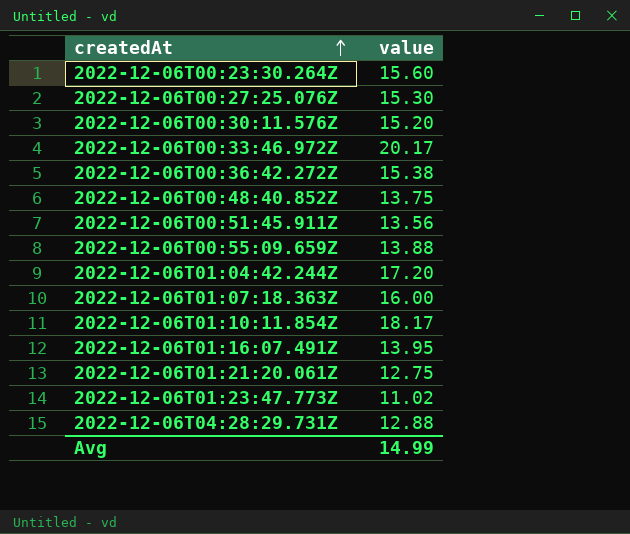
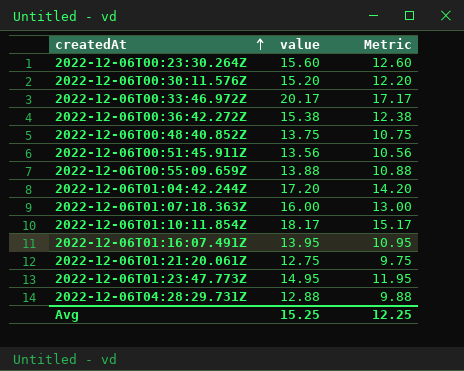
column Metric | formula: none -> [value] - 3
row 2022-12-06T00:27:25.076Z: 15.30 -> none
2022-12-06T01:23:47.773Z | value: 11.02 -> 14.95
Avg | value: 14.99 -> 15.25

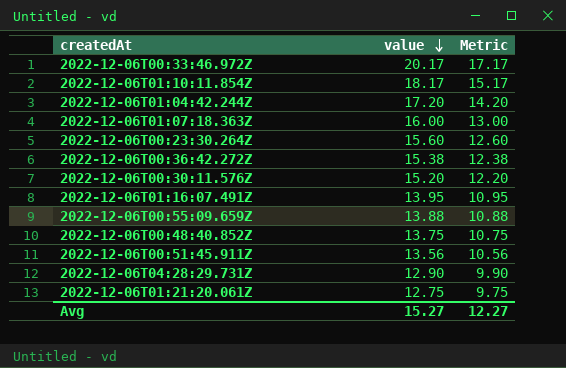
row order: createdAt ascending -> value descending
row 2022-12-06T01:23:47.773Z: 14.95 | 11.95 -> none
2022-12-06T04:28:29.731Z | value: 12.88 -> 12.90
2022-12-06T04:28:29.731Z | Metric: 9.88 -> 9.90
Avg | value: 15.25 -> 15.27
Avg | Metric: 12.25 -> 12.27

